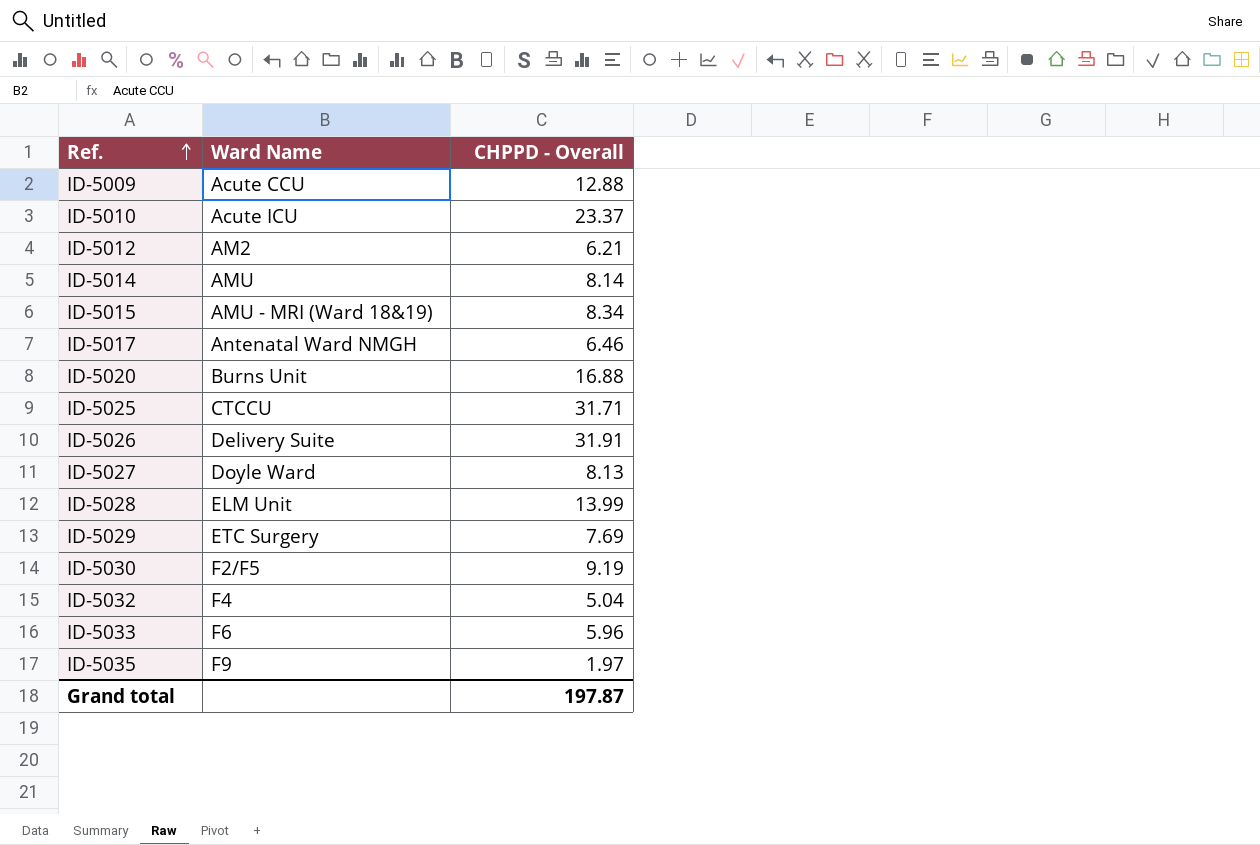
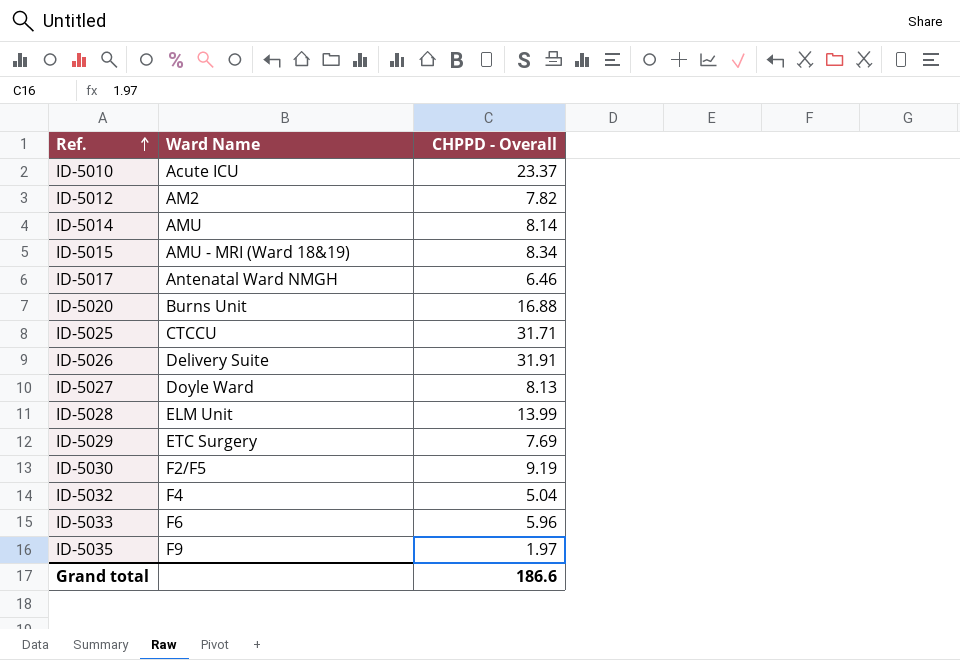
row ID-5009: Acute CCU | 12.88 -> none
ID-5012 | CHPPD - Overall: 6.21 -> 7.82
Grand total | CHPPD - Overall: 197.87 -> 186.6

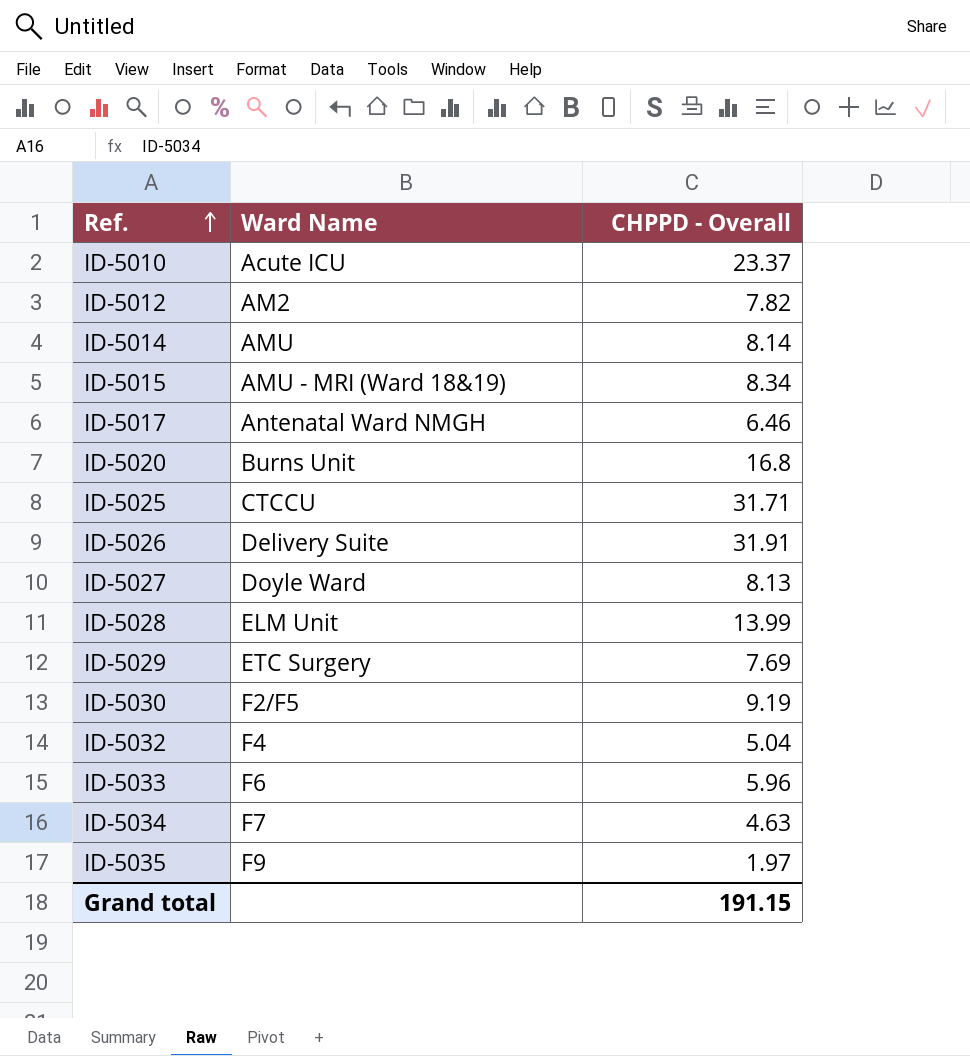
ID-5020 | CHPPD - Overall: 16.88 -> 16.8
row ID-5034: none -> F7 | 4.63
Grand total | CHPPD - Overall: 186.6 -> 191.15

